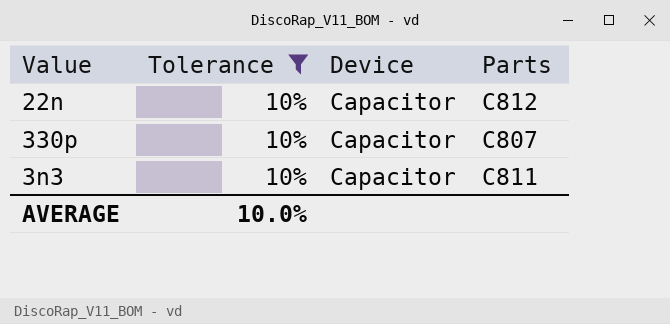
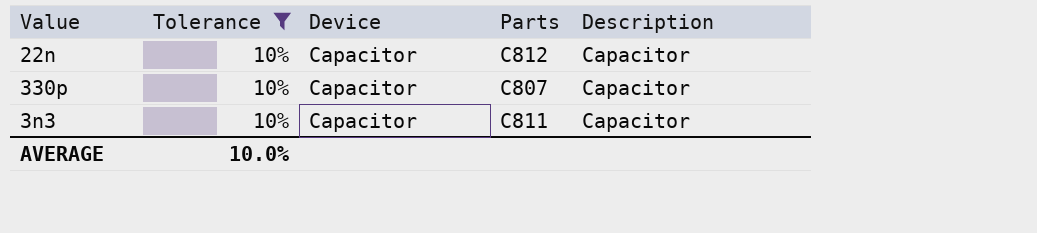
column Description | position: none -> 5

